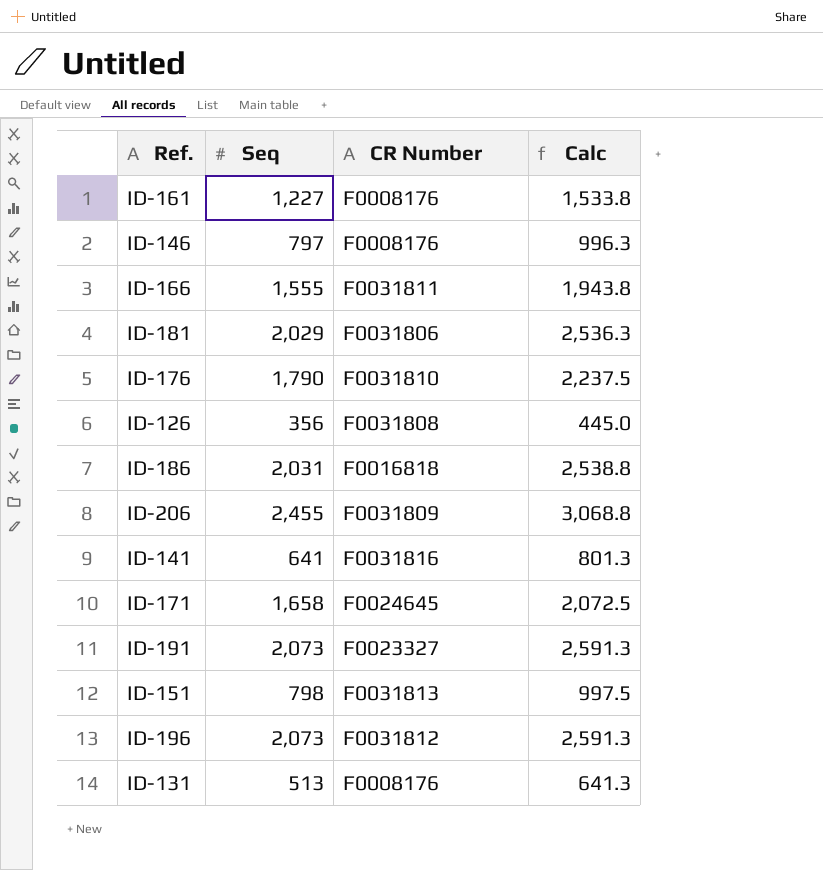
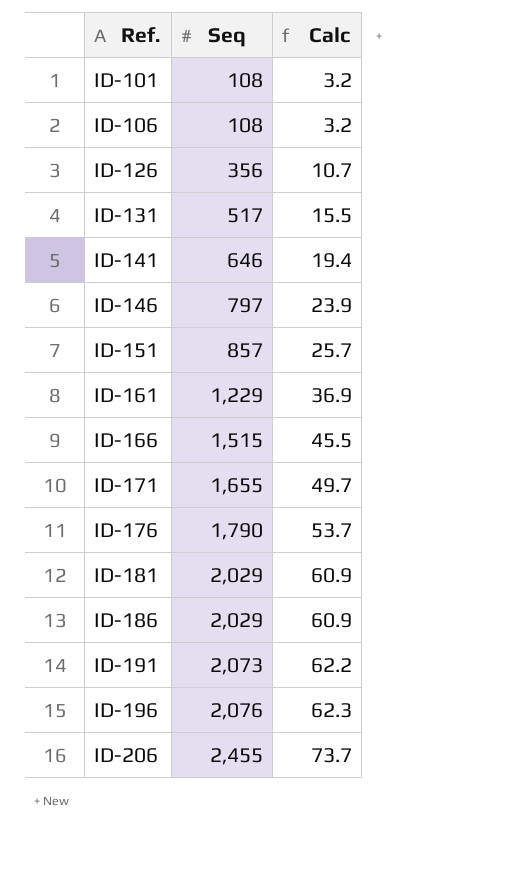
row order: none -> Ref. ascending
column CR Number | position: 3 -> none
column Calc | formula: [Seq] * 1.25 -> [Seq] * 0.03
row ID-101: none -> 108 | 3.2
row ID-106: none -> 108 | 3.2
ID-131 | Seq: 513 -> 517
ID-141 | Seq: 641 -> 646
ID-151 | Seq: 798 -> 857
ID-161 | Seq: 1,227 -> 1,229
ID-166 | Seq: 1,555 -> 1,515
ID-171 | Seq: 1,658 -> 1,655
ID-186 | Seq: 2,031 -> 2,029
ID-196 | Seq: 2,073 -> 2,076

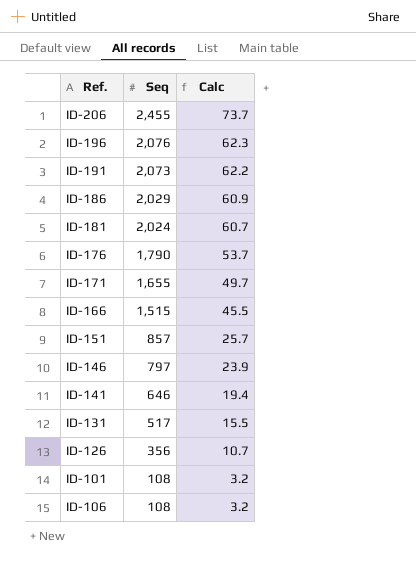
row order: Ref. ascending -> Seq descending
row ID-161: 1,229 | 36.9 -> none
ID-181 | Seq: 2,029 -> 2,024
ID-181 | Calc: 60.9 -> 60.7

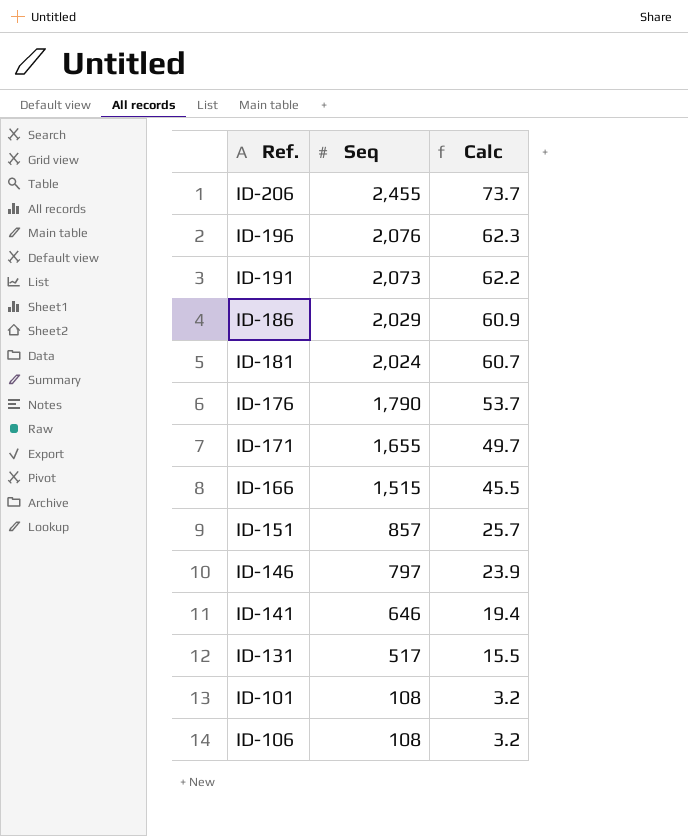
row ID-126: 356 | 10.7 -> none

